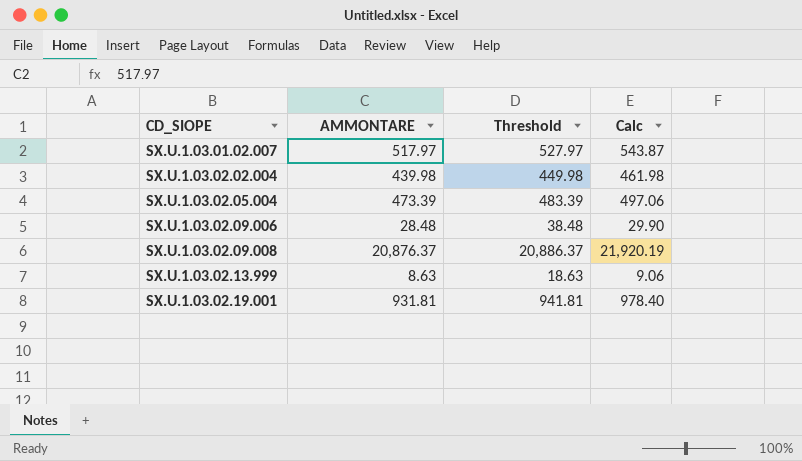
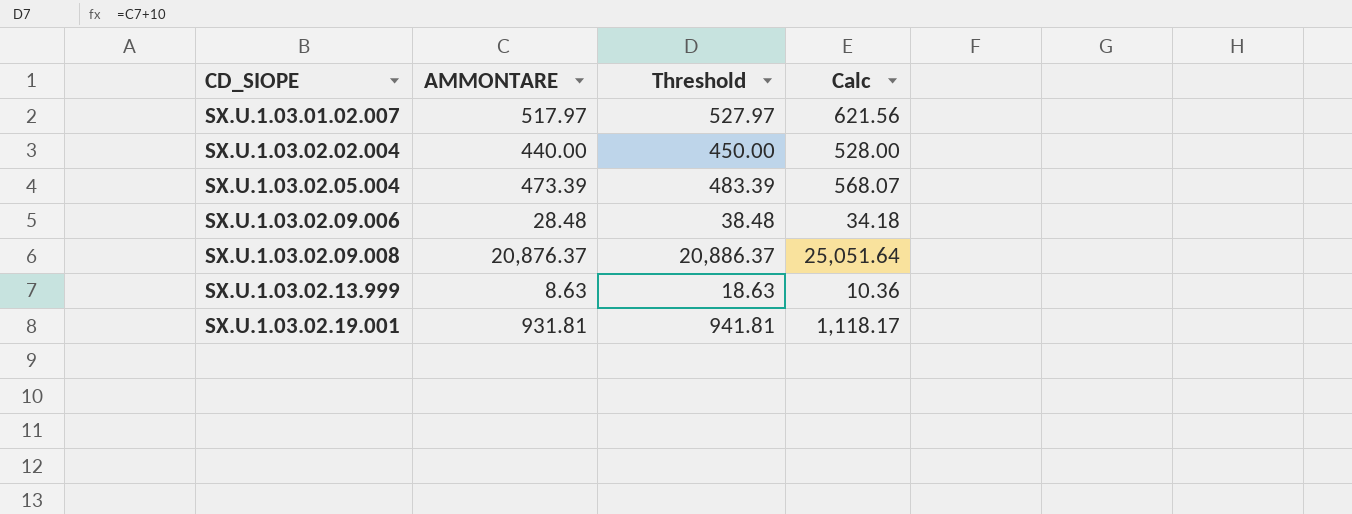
column Calc | formula: [AMMONTARE] * 1.05 -> [AMMONTARE] * 1.2
SX.U.1.03.02.02.004 | AMMONTARE: 439.98 -> 440.00
SX.U.1.03.02.02.004 | Threshold: 449.98 -> 450.00

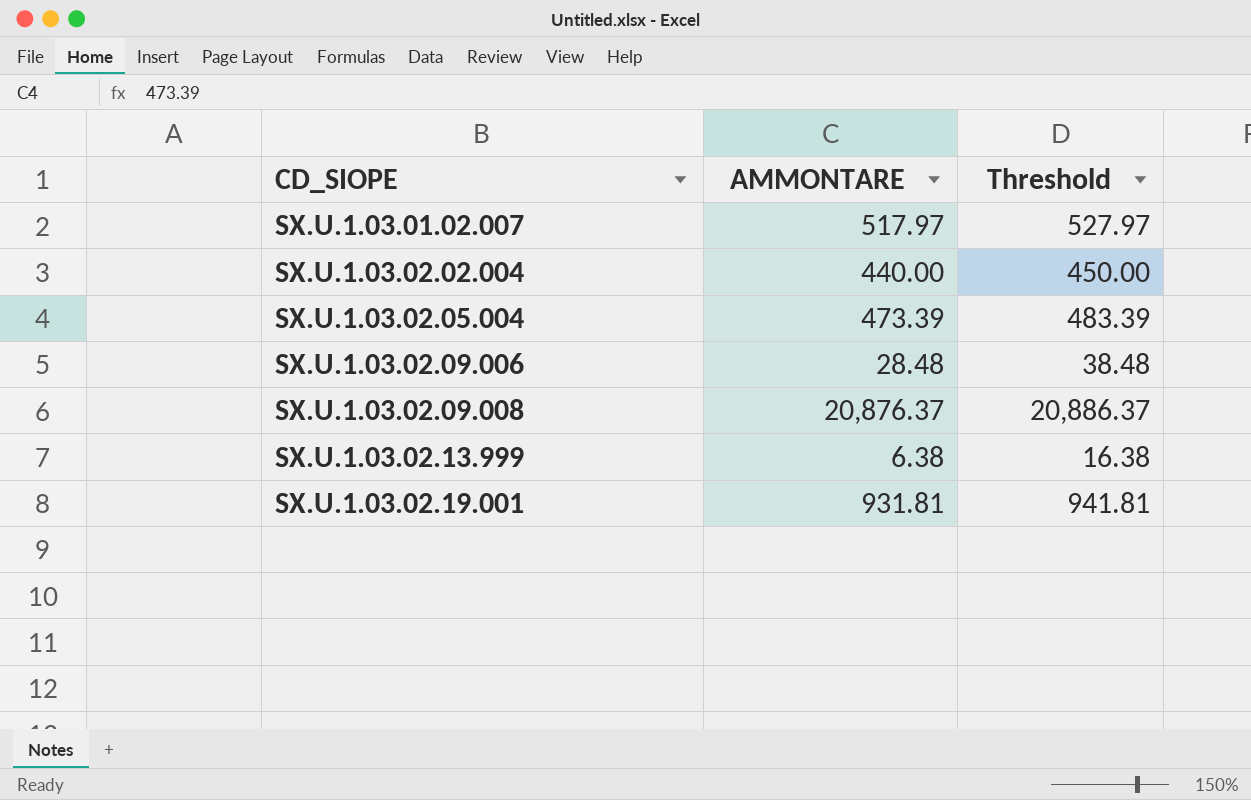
column Calc | formula: [AMMONTARE] * 1.2 -> none
SX.U.1.03.02.13.999 | AMMONTARE: 8.63 -> 6.38
SX.U.1.03.02.13.999 | Threshold: 18.63 -> 16.38

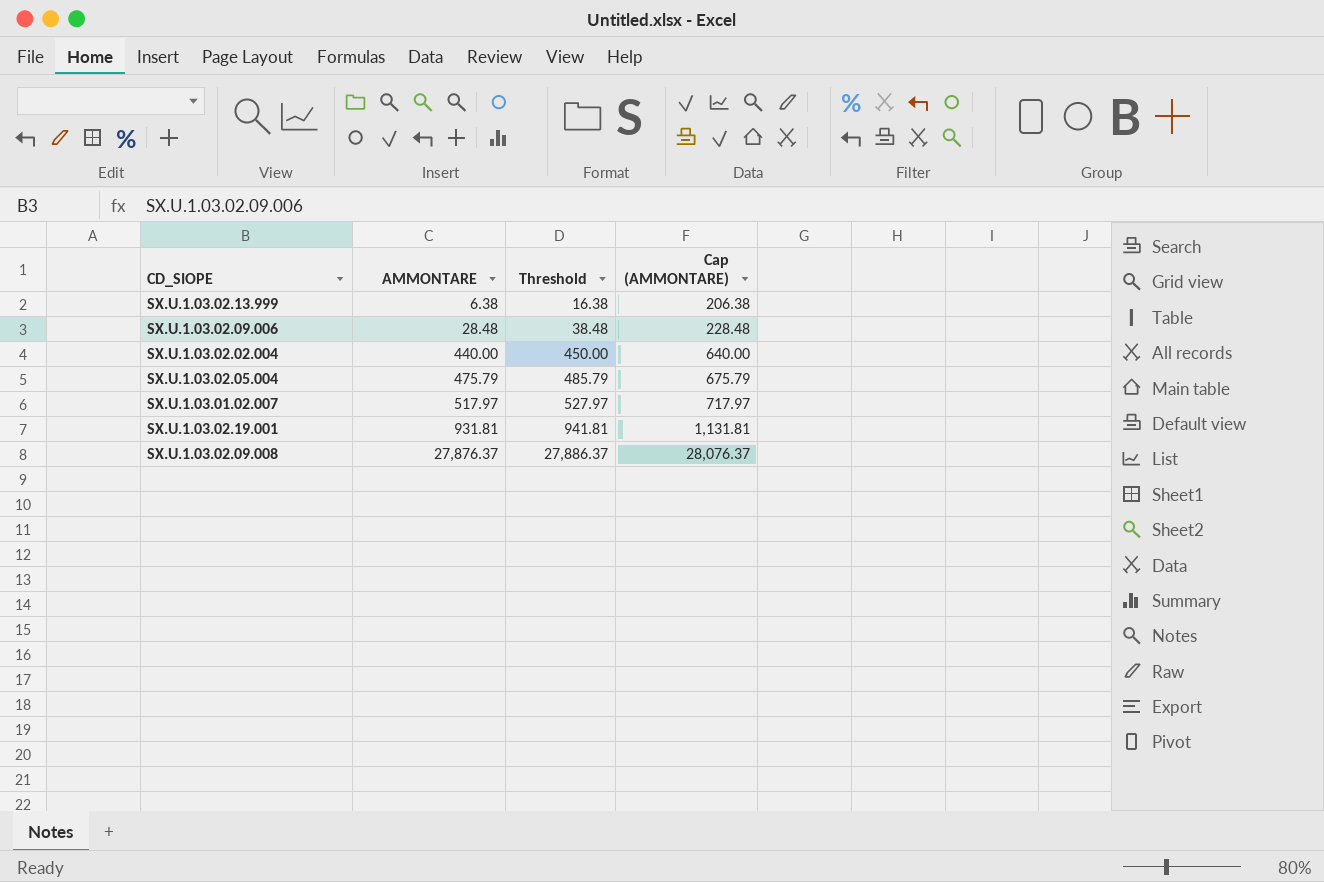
row order: CD_SIOPE ascending -> AMMONTARE ascending
column Cap (AMMONTARE) | formula: none -> [AMMONTARE] + 200
SX.U.1.03.02.05.004 | AMMONTARE: 473.39 -> 475.79
SX.U.1.03.02.05.004 | Threshold: 483.39 -> 485.79
SX.U.1.03.02.09.008 | AMMONTARE: 20,876.37 -> 27,876.37
SX.U.1.03.02.09.008 | Threshold: 20,886.37 -> 27,886.37

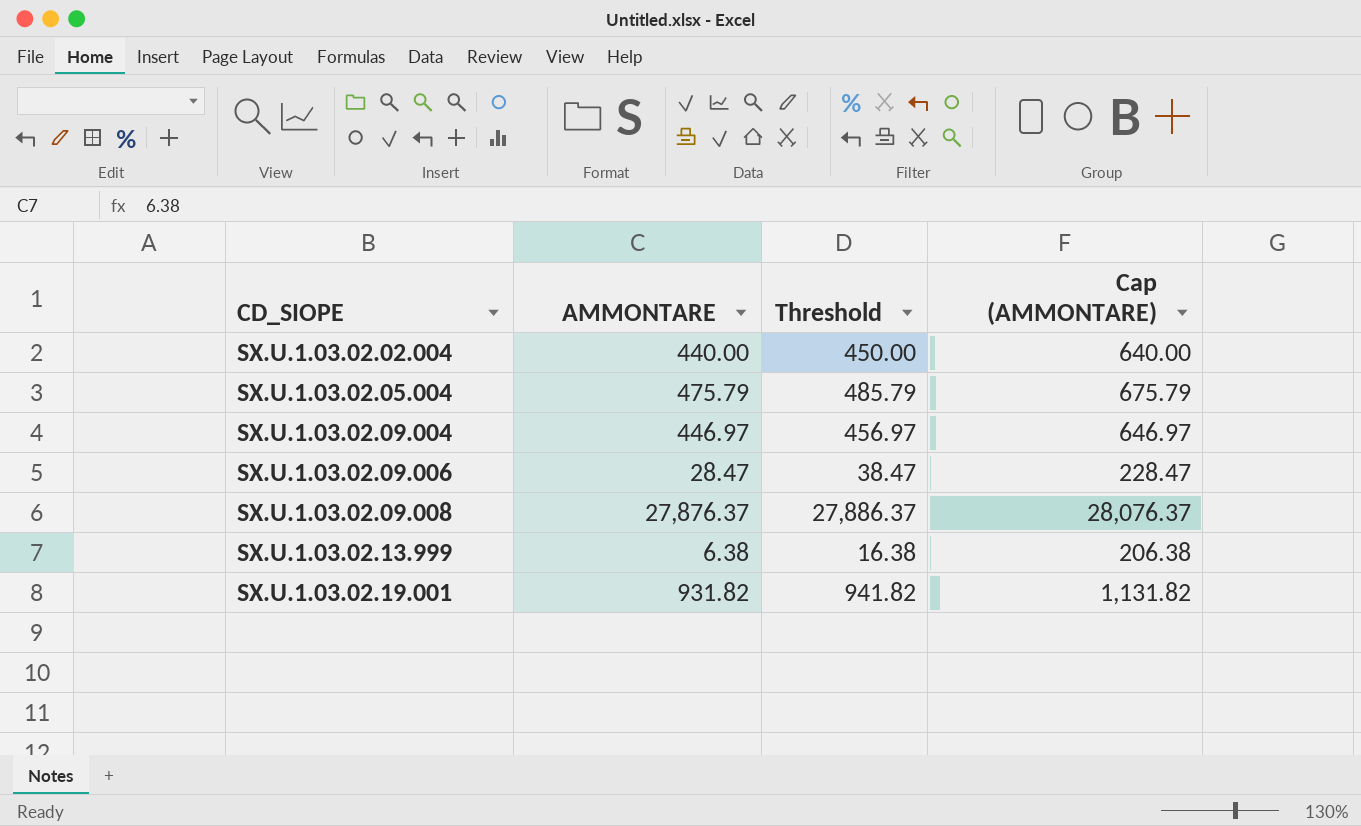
row order: AMMONTARE ascending -> CD_SIOPE ascending
row SX.U.1.03.01.02.007: 517.97 | 527.97 | 717.97 -> none
row SX.U.1.03.02.09.004: none -> 446.97 | 456.97 | 646.97
SX.U.1.03.02.09.006 | AMMONTARE: 28.48 -> 28.47
SX.U.1.03.02.09.006 | Threshold: 38.48 -> 38.47
SX.U.1.03.02.09.006 | Cap (AMMONTARE): 228.48 -> 228.47
SX.U.1.03.02.19.001 | AMMONTARE: 931.81 -> 931.82
SX.U.1.03.02.19.001 | Threshold: 941.81 -> 941.82
SX.U.1.03.02.19.001 | Cap (AMMONTARE): 1,131.81 -> 1,131.82

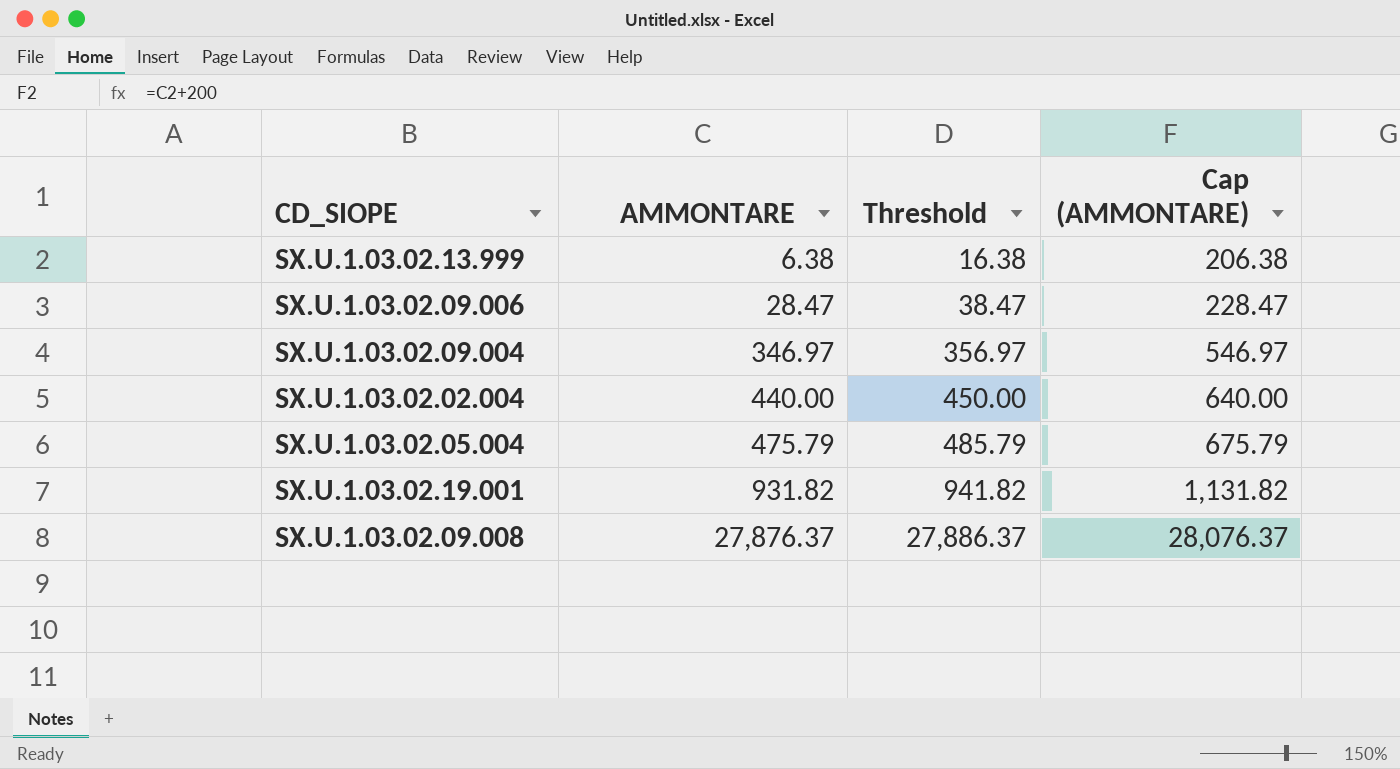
row order: CD_SIOPE ascending -> AMMONTARE ascending
SX.U.1.03.02.09.004 | AMMONTARE: 446.97 -> 346.97
SX.U.1.03.02.09.004 | Threshold: 456.97 -> 356.97
SX.U.1.03.02.09.004 | Cap (AMMONTARE): 646.97 -> 546.97

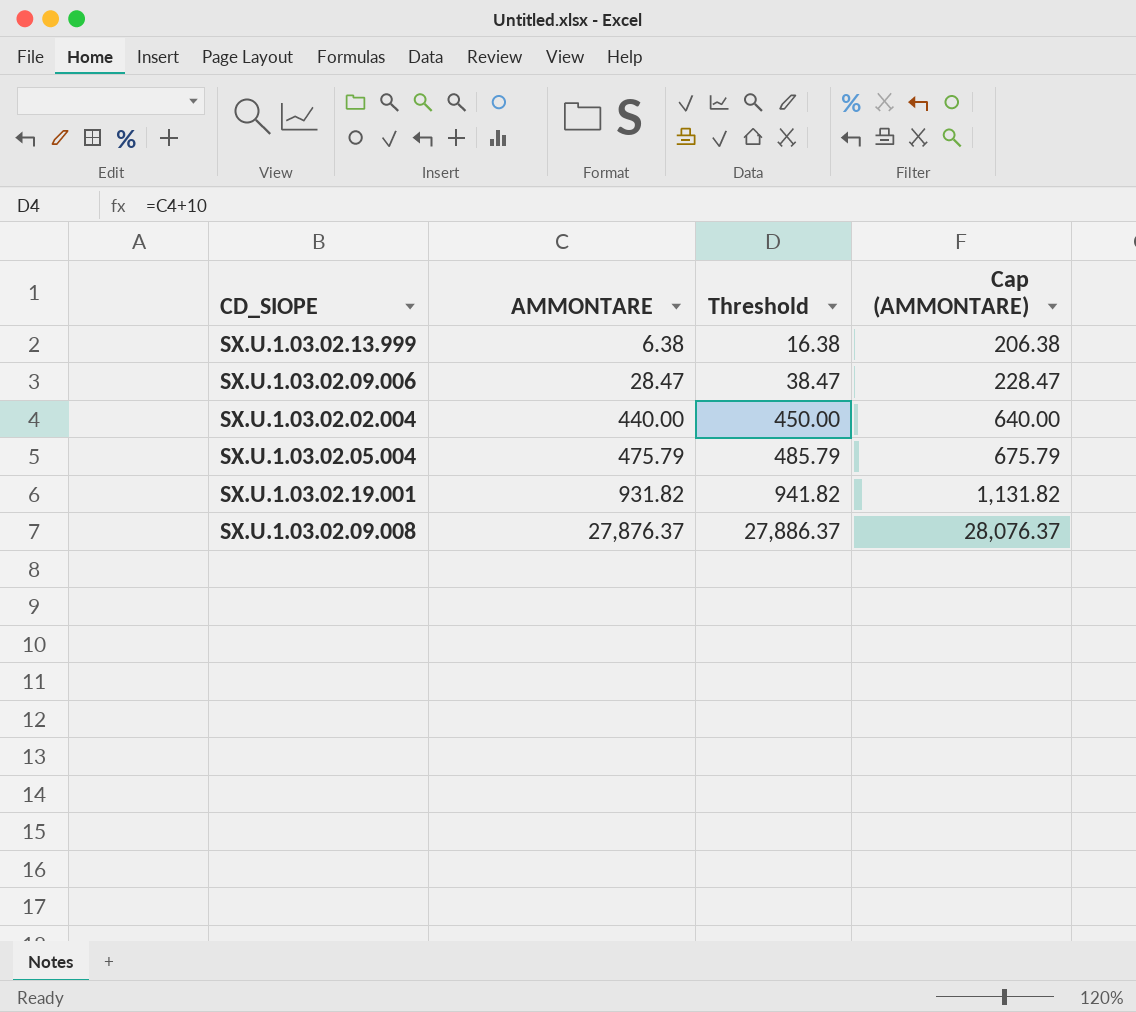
row SX.U.1.03.02.09.004: 346.97 | 356.97 | 546.97 -> none

